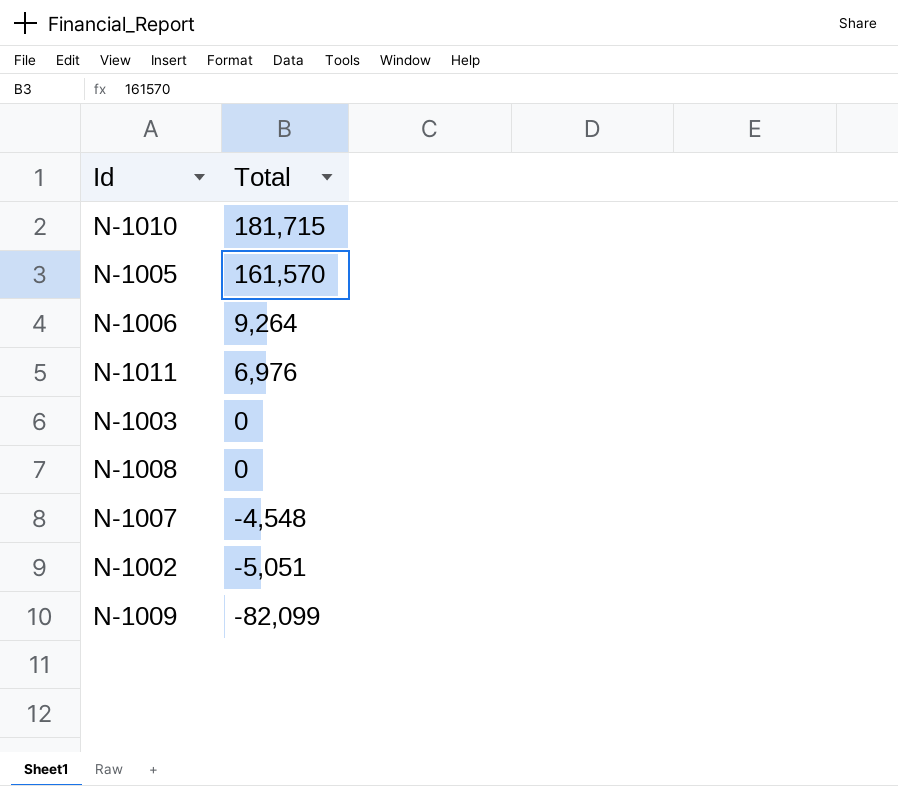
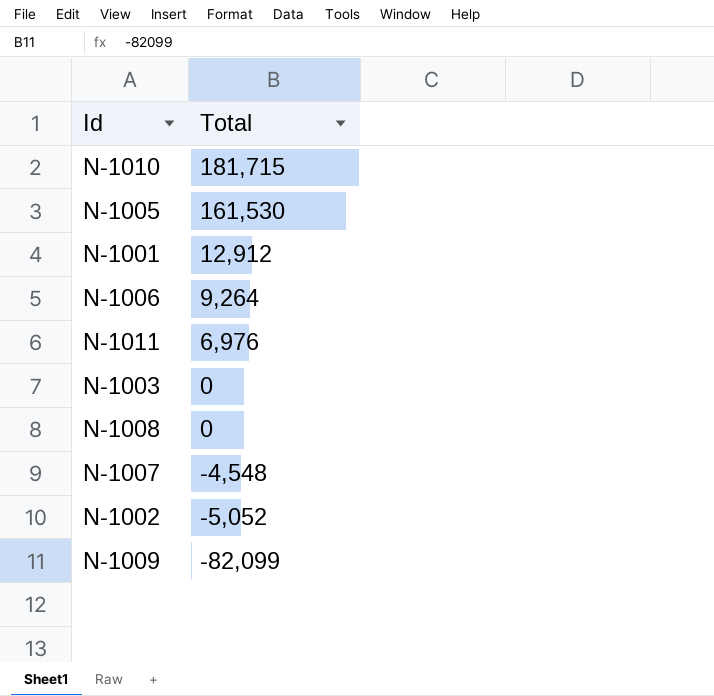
N-1005 | Total: 161,570 -> 161,530
row N-1001: none -> 12,912
N-1002 | Total: -5,051 -> -5,052

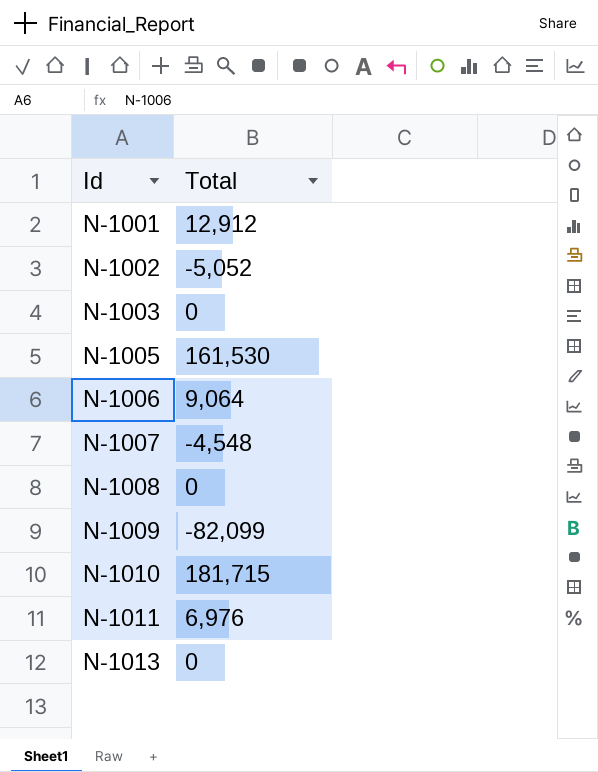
row order: Total descending -> Id ascending
N-1006 | Total: 9,264 -> 9,064
row N-1013: none -> 0

